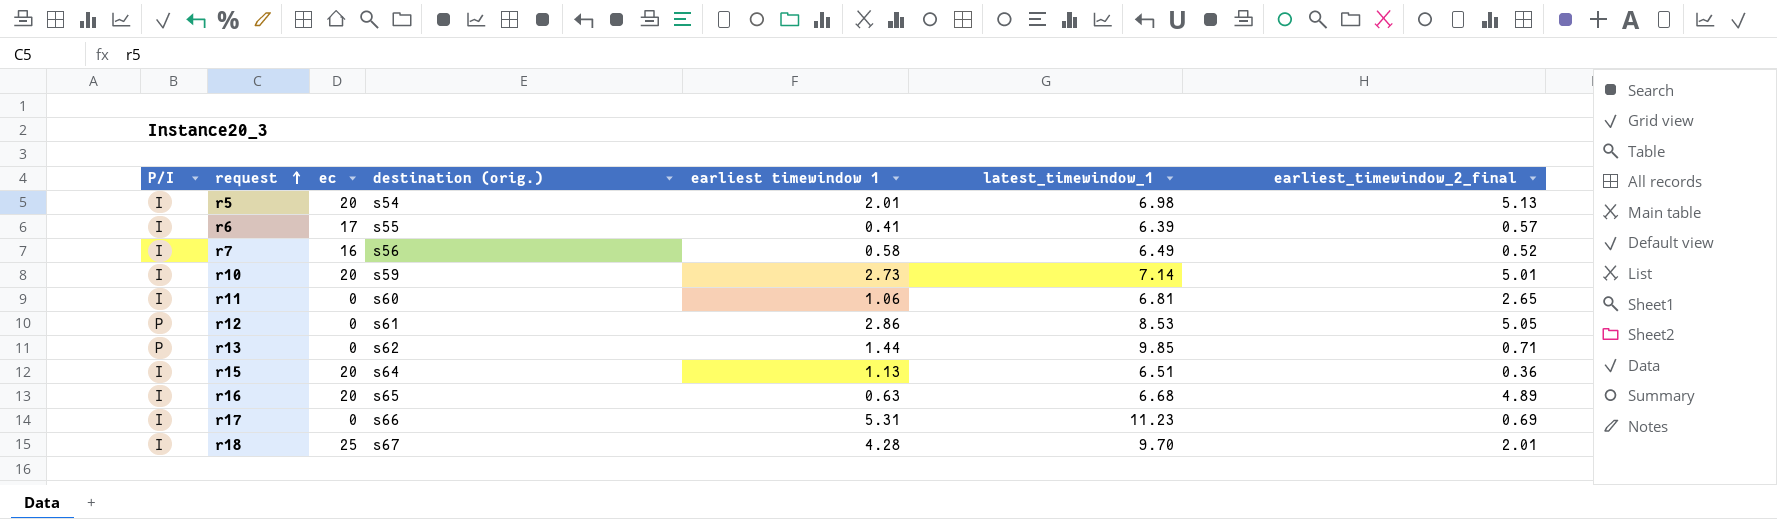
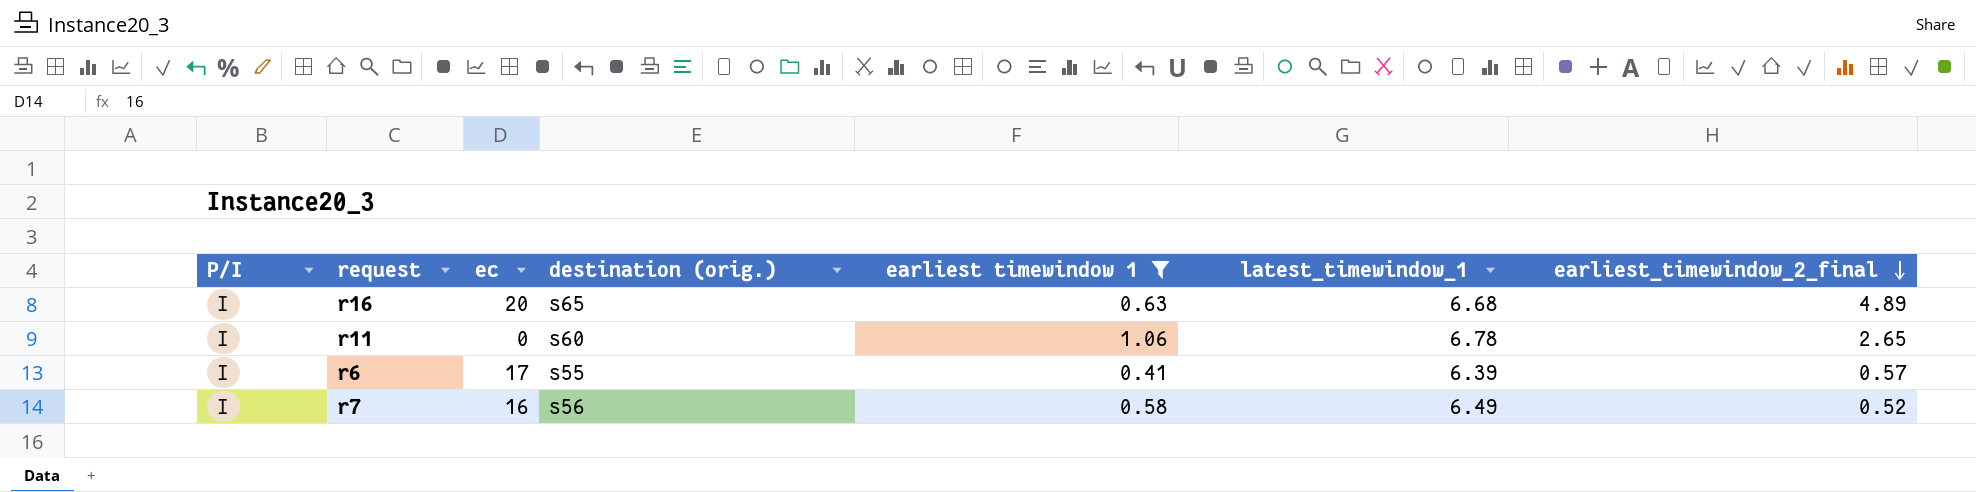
filter: none -> earliest timewindow 1 <= 1.06
row order: request ascending -> earliest_timewindow_2_final descending
r11 | latest_timewindow_1: 6.81 -> 6.78

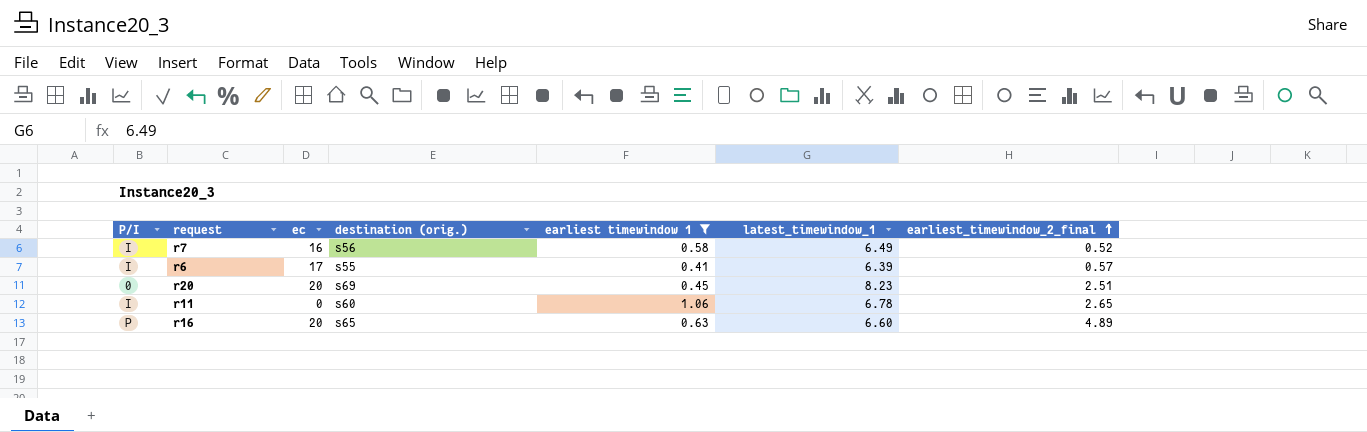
row order: earliest_timewindow_2_final descending -> earliest_timewindow_2_final ascending
row r20: none -> 0 | 20 | s69 | 0.45 | 8.23 | 2.51
r16 | P/I: I -> P
r16 | latest_timewindow_1: 6.68 -> 6.60

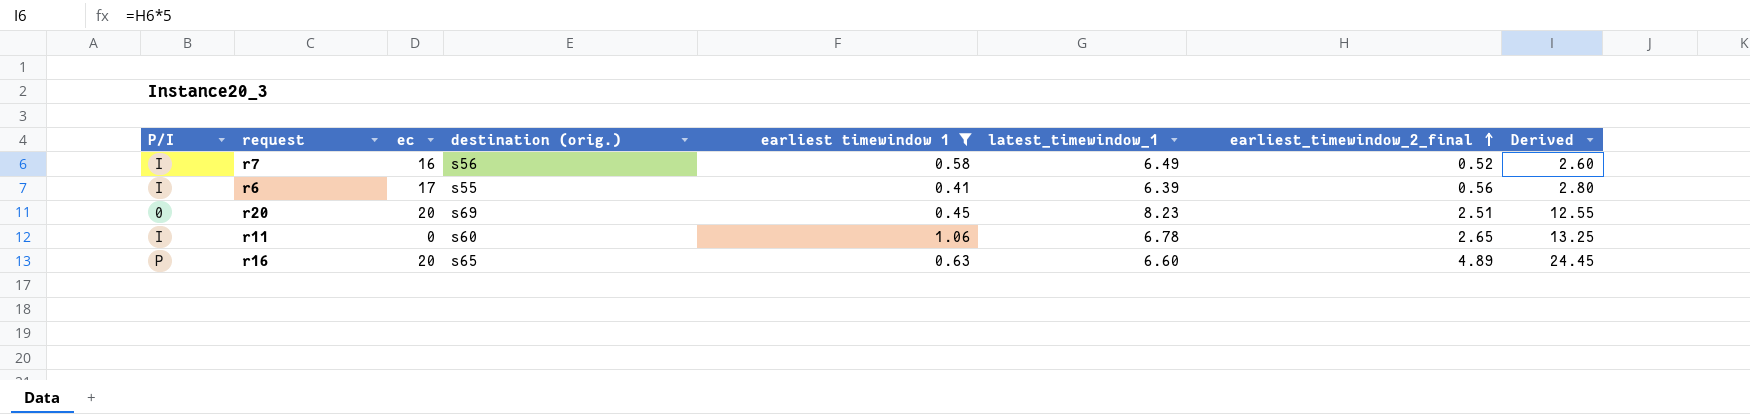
column Derived | formula: none -> [earliest_timewindow_2_final] * 5
r6 | earliest_timewindow_2_final: 0.57 -> 0.56

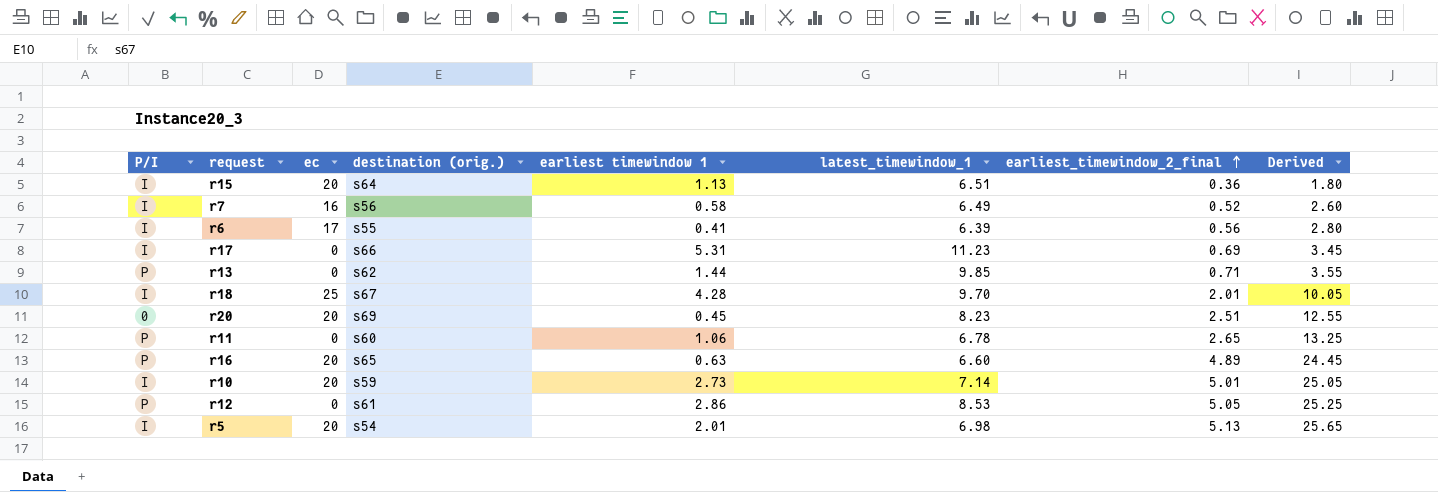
filter: earliest timewindow 1 <= 1.06 -> none
r11 | P/I: I -> P

